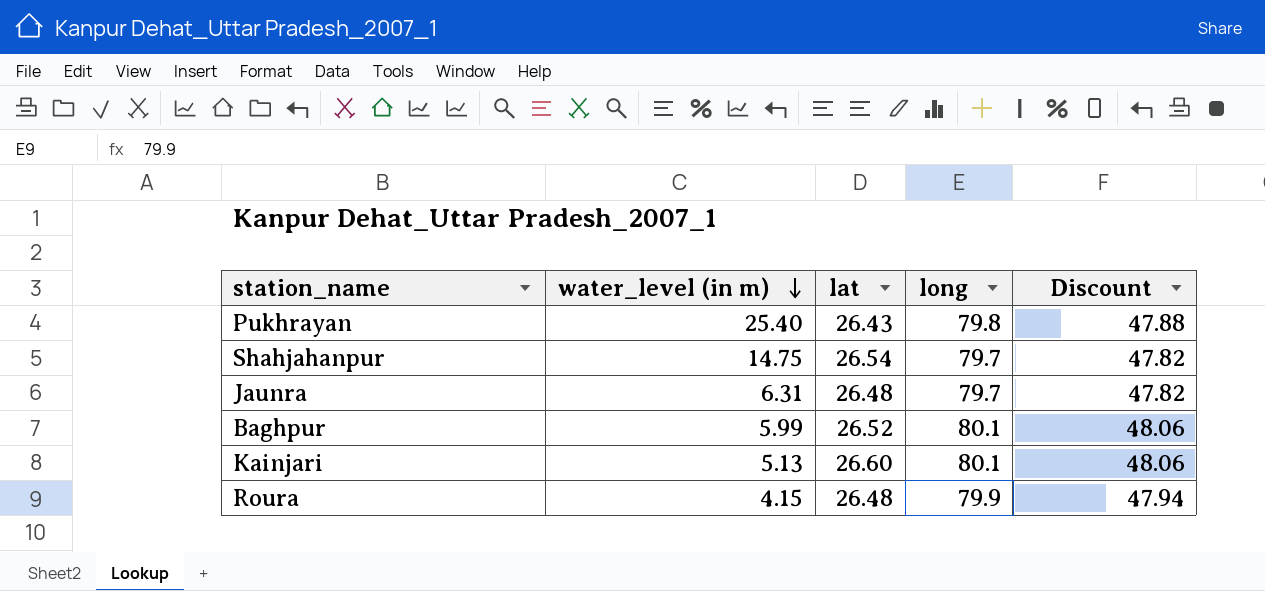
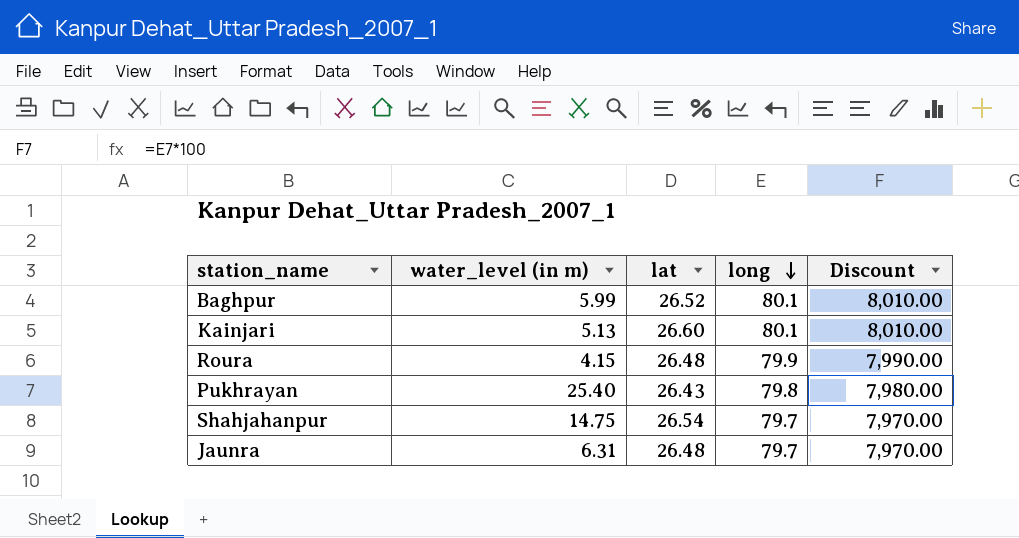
row order: water_level (in m) descending -> long descending
column Discount | formula: [long] * 0.6 -> [long] * 100

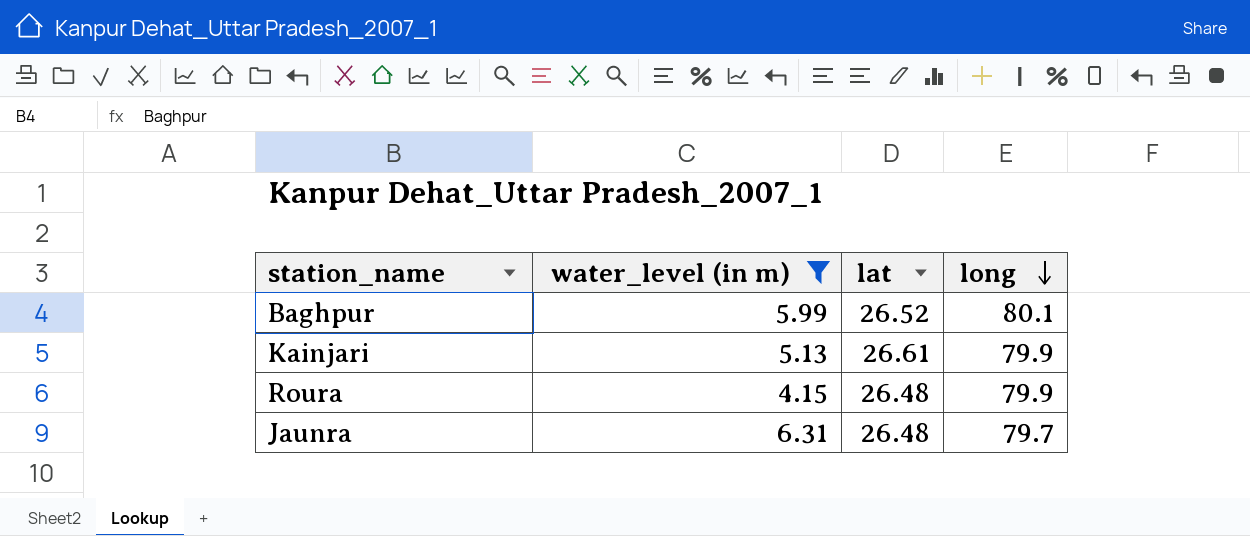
filter: none -> water_level (in m) <= 6.31
column Discount | formula: [long] * 100 -> none
Kainjari | lat: 26.60 -> 26.61
Kainjari | long: 80.1 -> 79.9

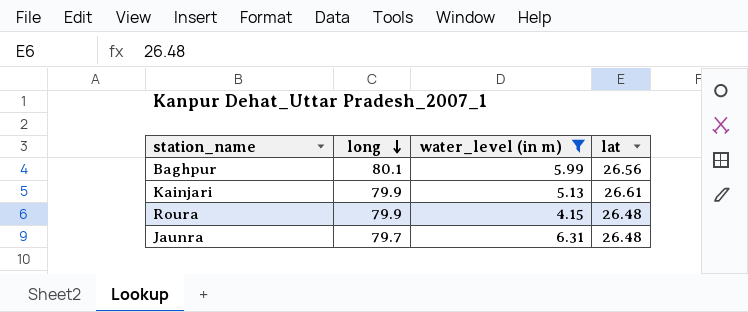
column long | position: 4 -> 2
Baghpur | lat: 26.52 -> 26.56

